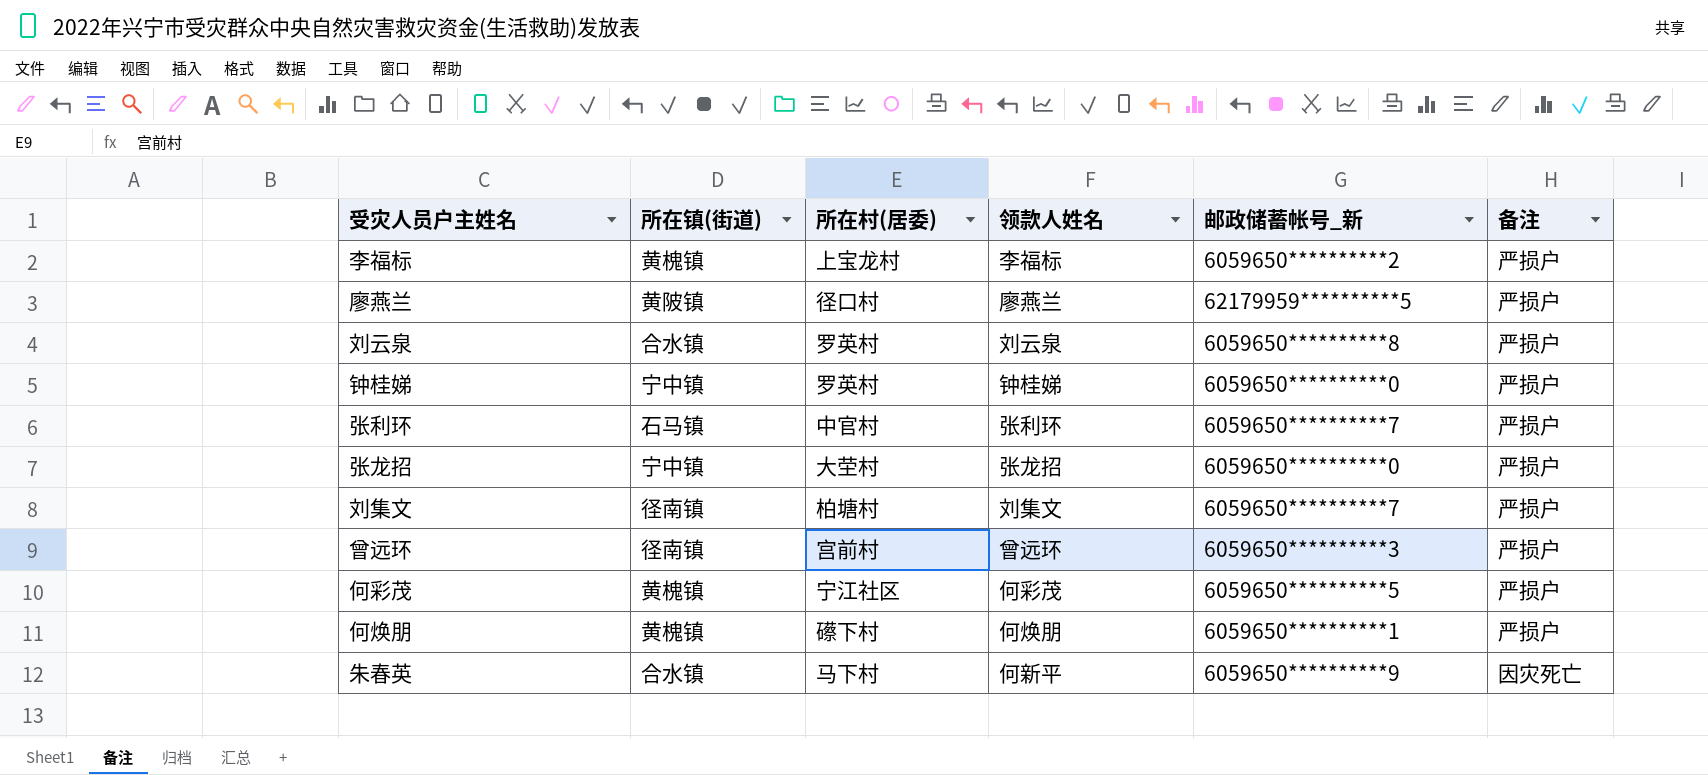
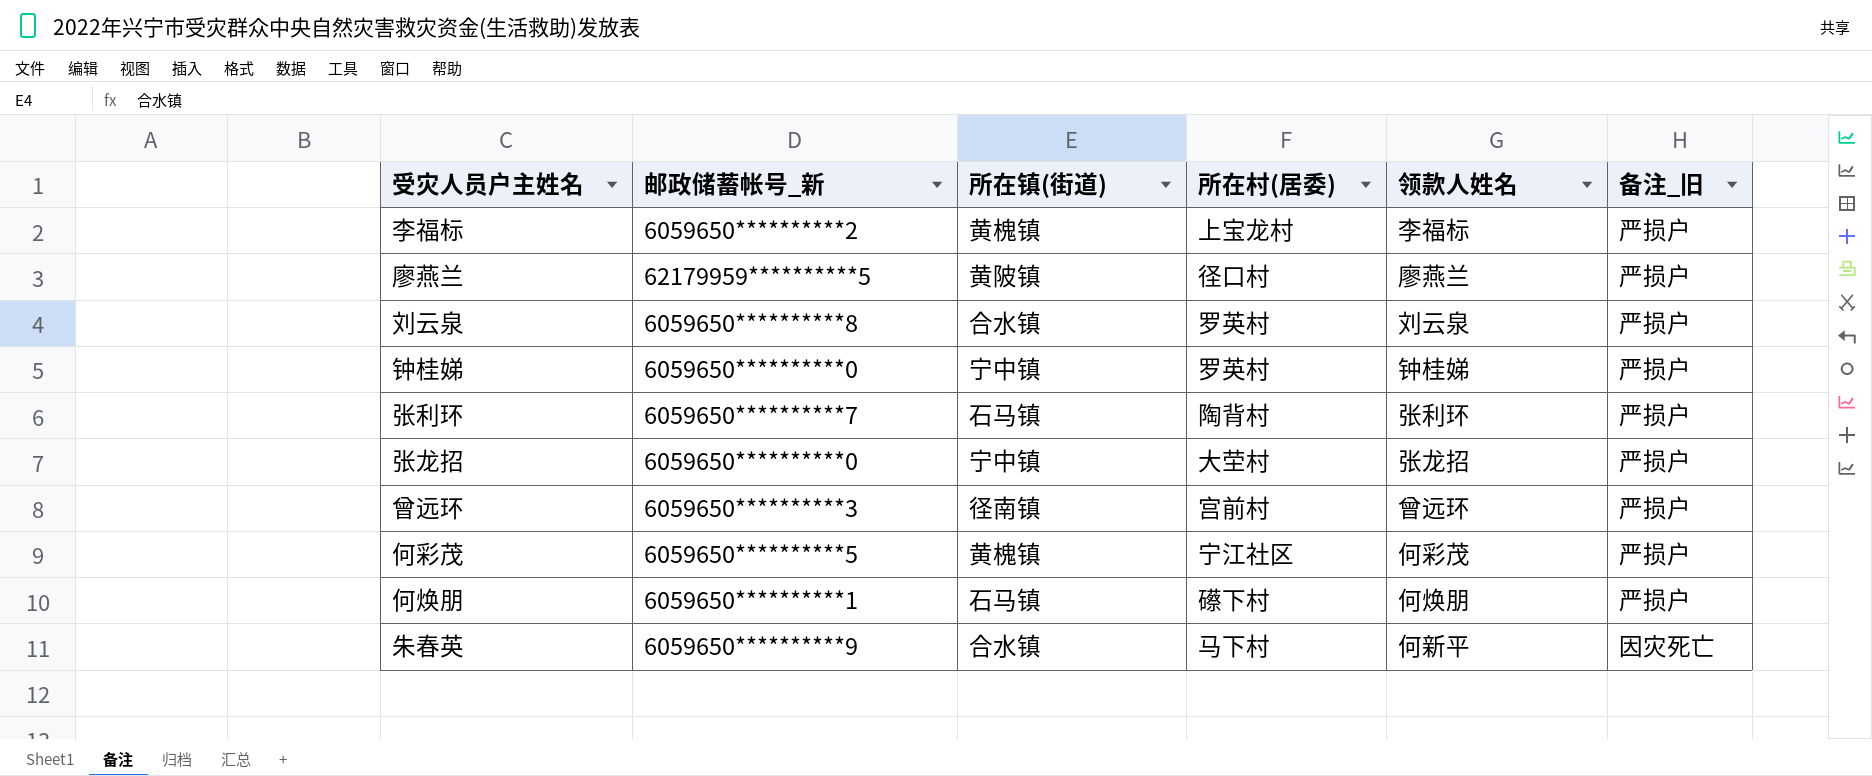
column 邮政储蓄帐号_新 | position: 5 -> 2
column name: 备注 -> 备注_旧
row 刘集文: 径南镇 | 柏塘村 | 刘集文 | 6059650**********7 | 严损户 -> none
张利环 | 所在村(居委): 中官村 -> 陶背村
何焕朋 | 所在镇(街道): 黄槐镇 -> 石马镇

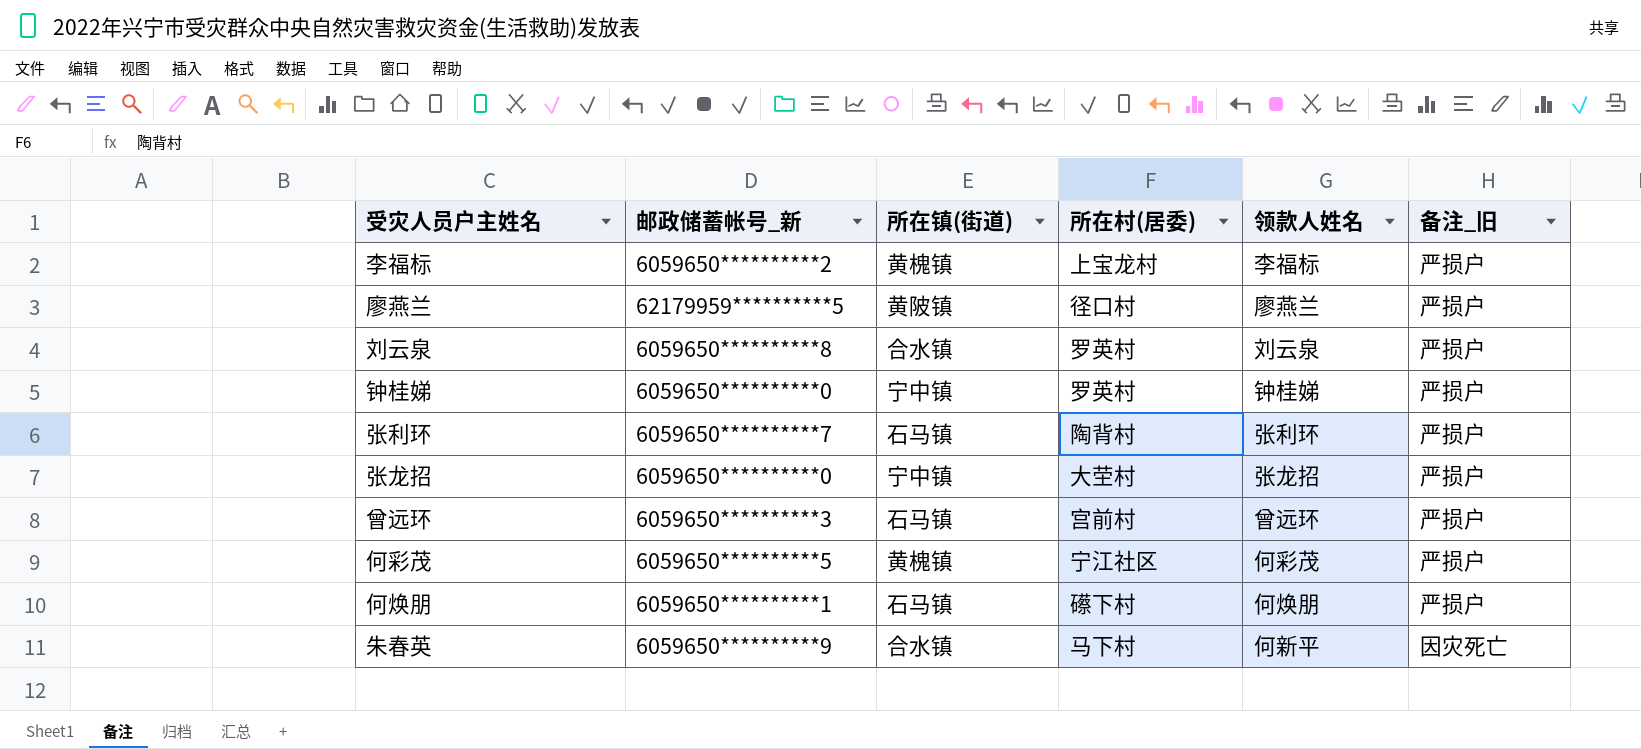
曾远环 | 所在镇(街道): 径南镇 -> 石马镇

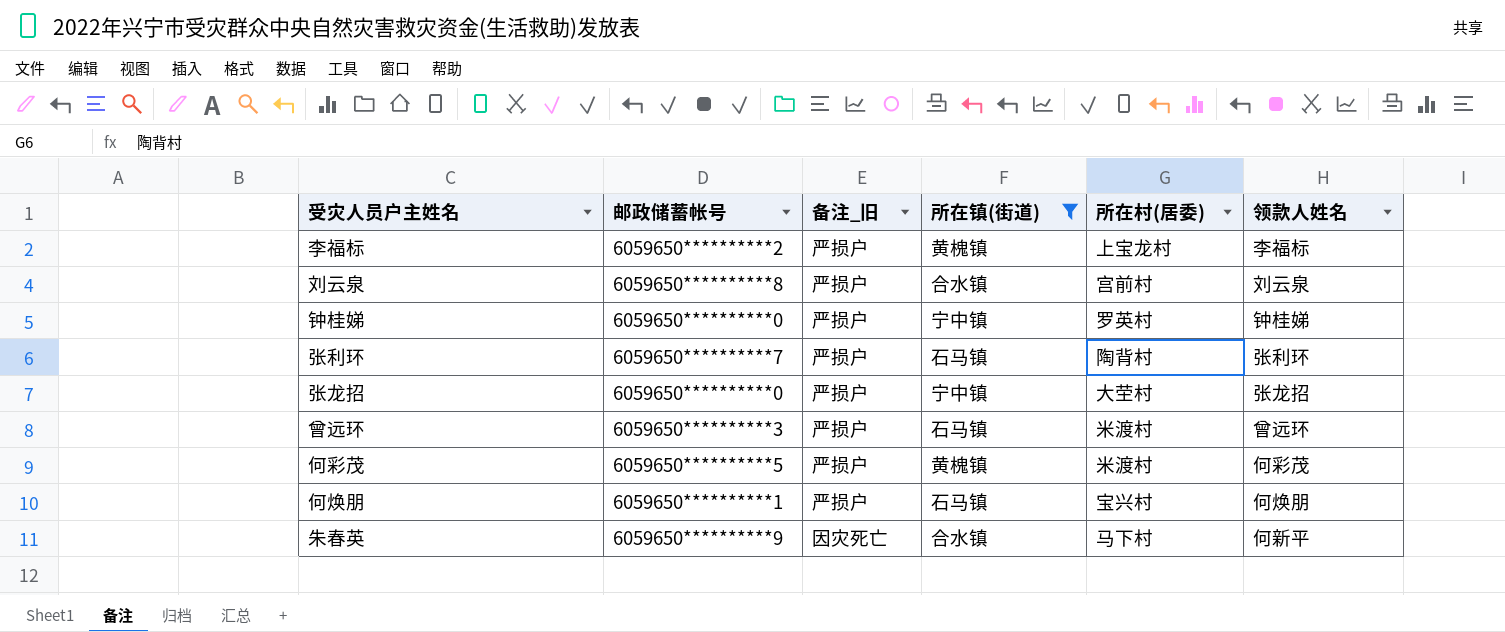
filter: none -> 所在镇(街道) != 黄陂镇
column name: 邮政储蓄帐号_新 -> 邮政储蓄帐号
column 备注_旧 | position: 6 -> 3
刘云泉 | 所在村(居委): 罗英村 -> 宫前村
曾远环 | 所在村(居委): 宫前村 -> 米渡村
何彩茂 | 所在村(居委): 宁江社区 -> 米渡村
何焕朋 | 所在村(居委): 礤下村 -> 宝兴村

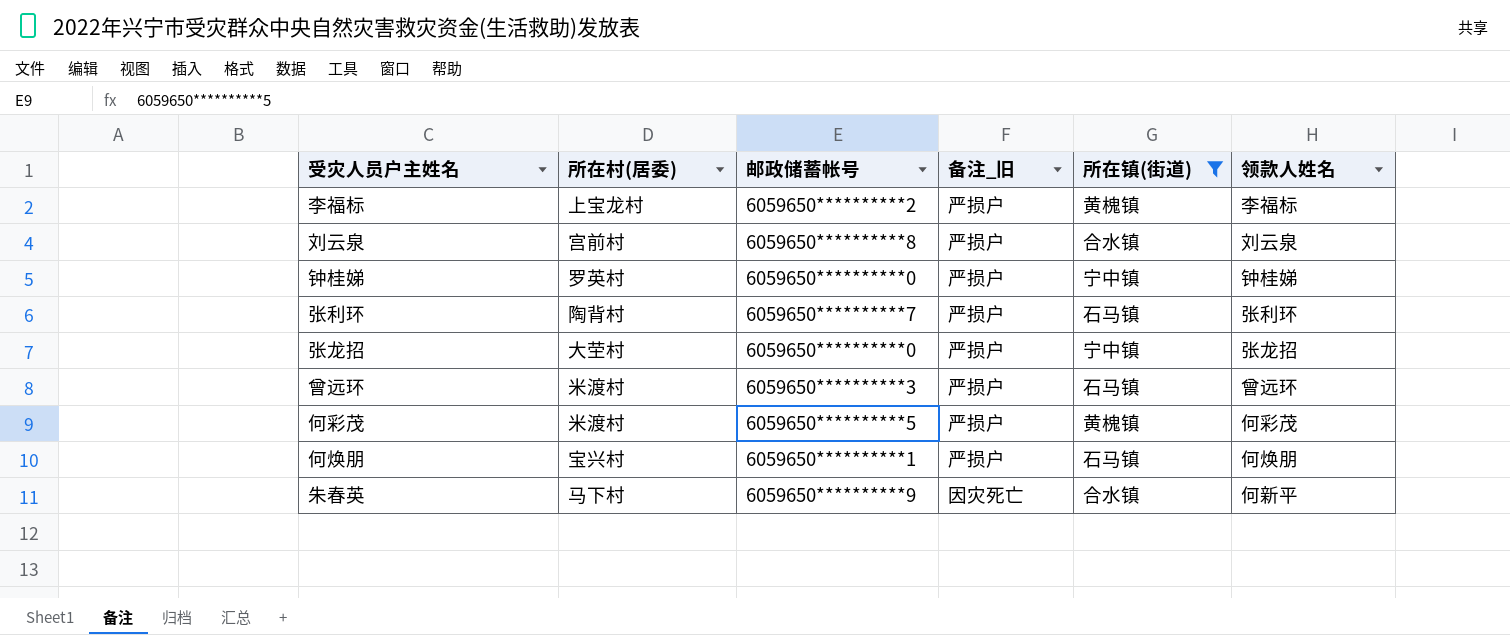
column 所在村(居委) | position: 5 -> 2

